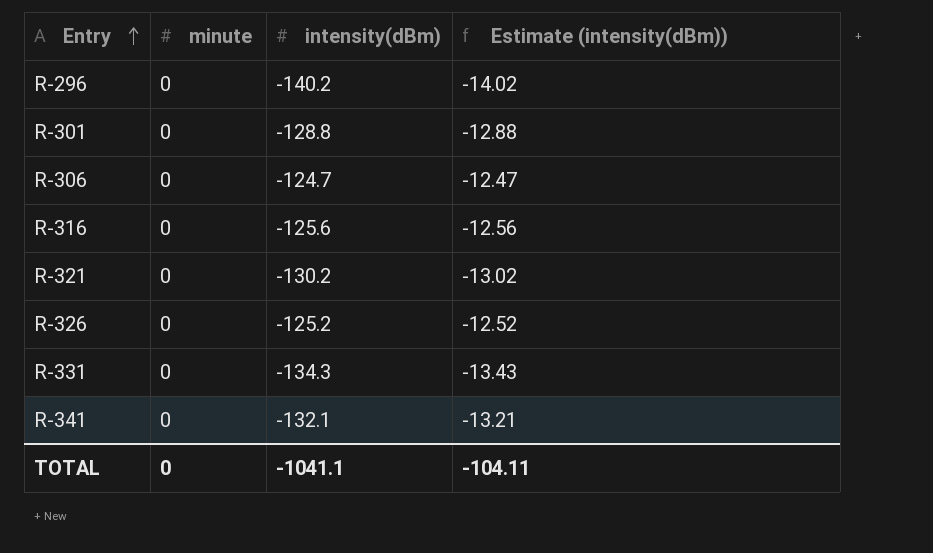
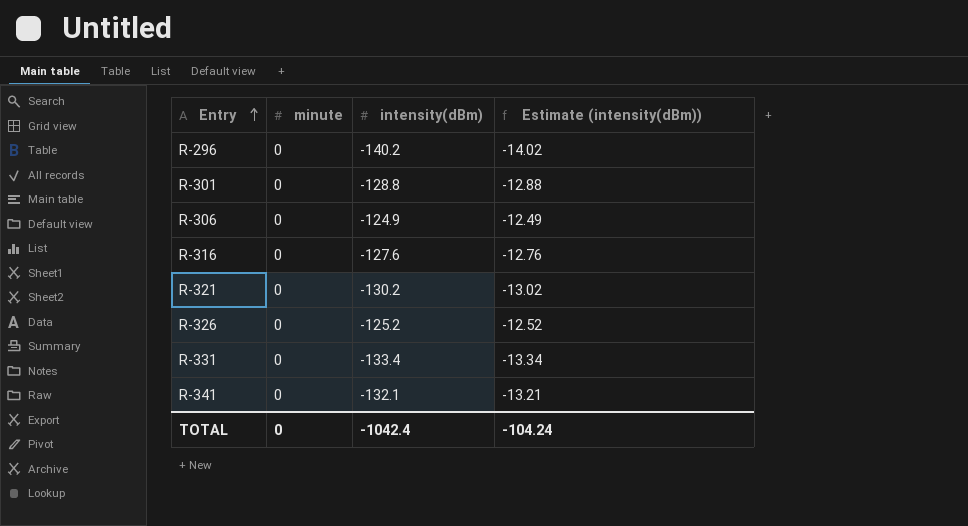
R-306 | intensity(dBm): -124.7 -> -124.9
R-306 | Estimate (intensity(dBm)): -12.47 -> -12.49
R-316 | intensity(dBm): -125.6 -> -127.6
R-316 | Estimate (intensity(dBm)): -12.56 -> -12.76
R-331 | intensity(dBm): -134.3 -> -133.4
R-331 | Estimate (intensity(dBm)): -13.43 -> -13.34
TOTAL | intensity(dBm): -1041.1 -> -1042.4
TOTAL | Estimate (intensity(dBm)): -104.11 -> -104.24

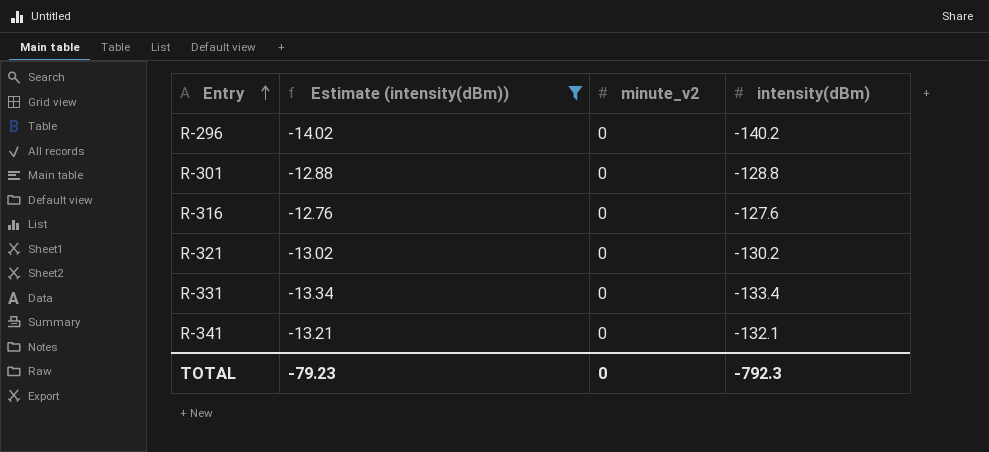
filter: none -> Estimate (intensity(dBm)) <= -12.76
column Estimate (intensity(dBm)) | position: 4 -> 2
column name: minute -> minute_v2
TOTAL | Estimate (intensity(dBm)): -104.24 -> -79.23
TOTAL | intensity(dBm): -1042.4 -> -792.3

